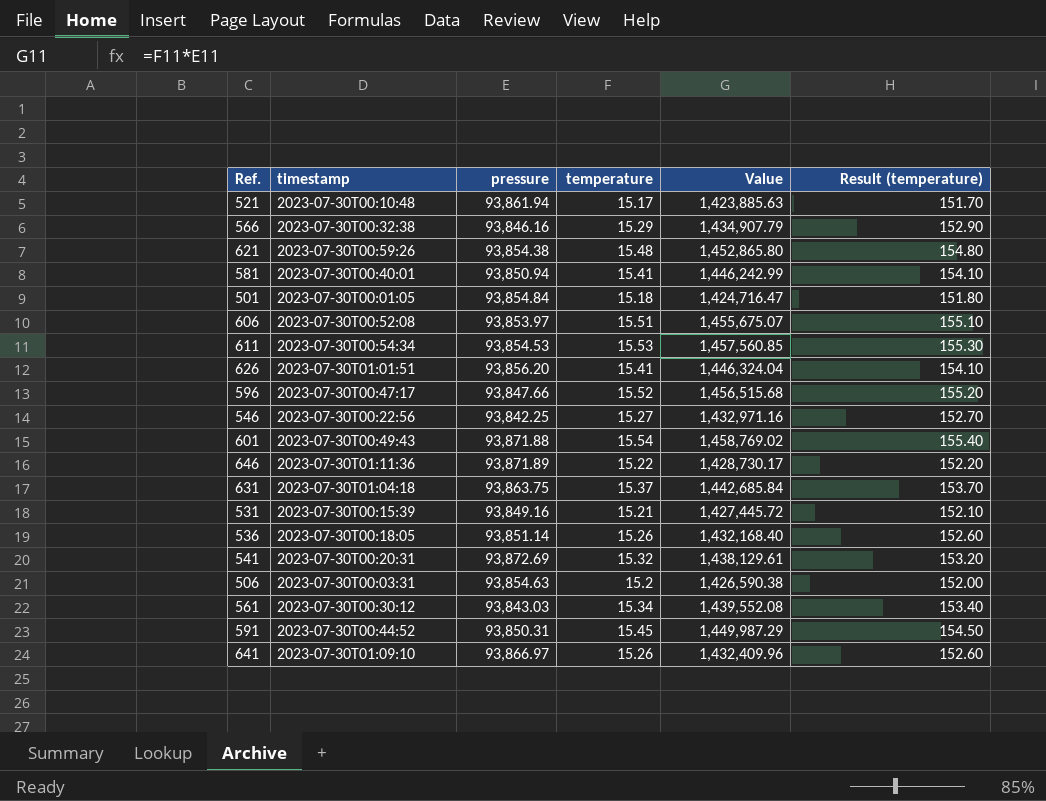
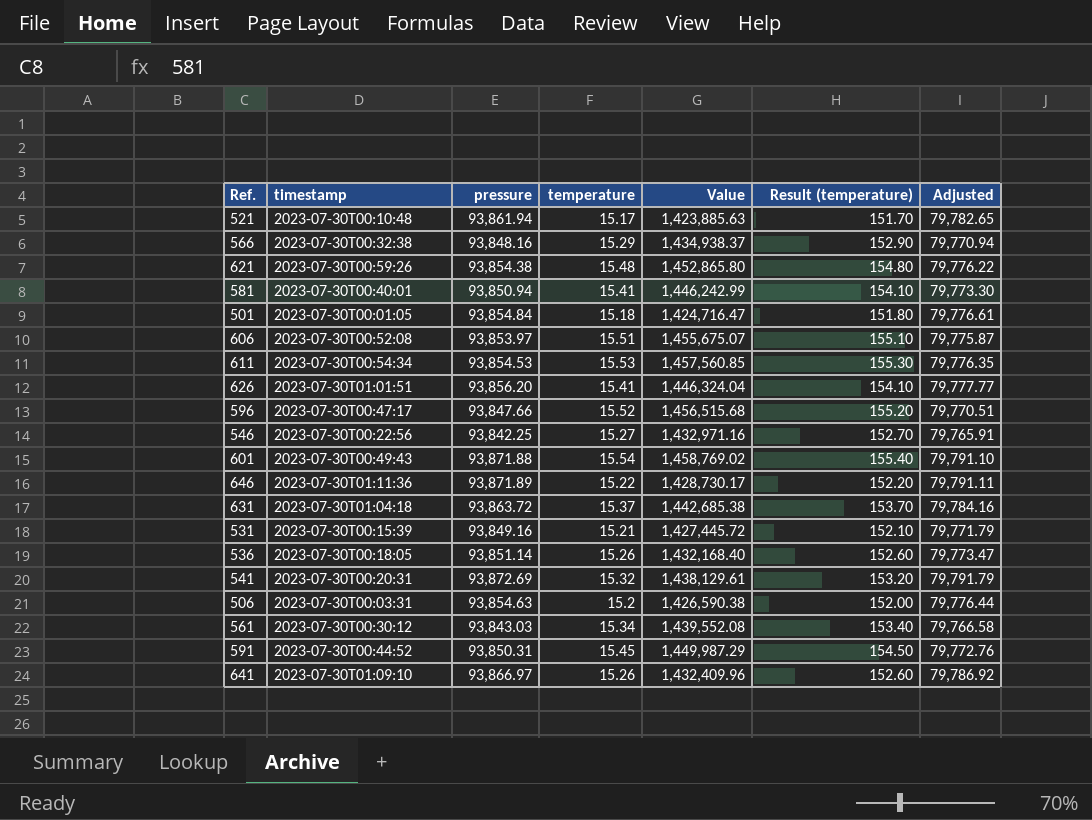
column Adjusted | formula: none -> [pressure] * 0.85
566 | pressure: 93,846.16 -> 93,848.16
566 | Value: 1,434,907.79 -> 1,434,938.37
631 | pressure: 93,863.75 -> 93,863.72
631 | Value: 1,442,685.84 -> 1,442,685.38

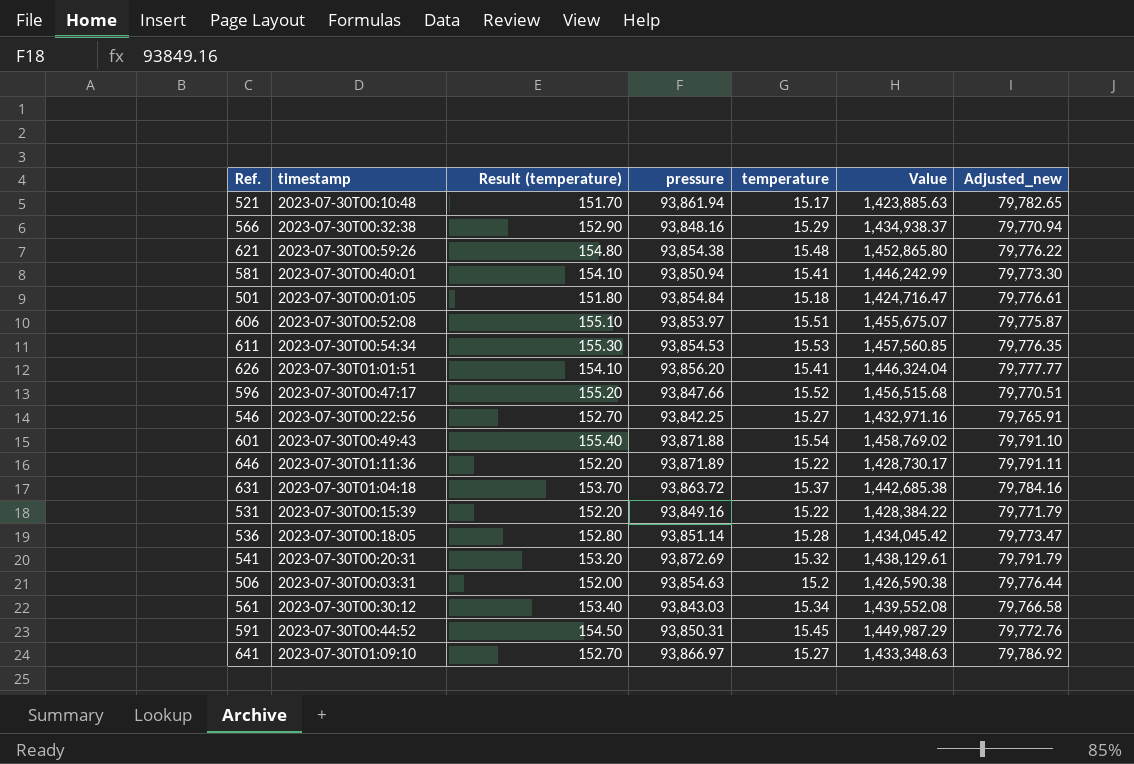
column Result (temperature) | position: 6 -> 3
column name: Adjusted -> Adjusted_new
531 | Result (temperature): 152.10 -> 152.20
531 | temperature: 15.21 -> 15.22
531 | Value: 1,427,445.72 -> 1,428,384.22
536 | Result (temperature): 152.60 -> 152.80
536 | temperature: 15.26 -> 15.28
536 | Value: 1,432,168.40 -> 1,434,045.42
641 | Result (temperature): 152.60 -> 152.70
641 | temperature: 15.26 -> 15.27
641 | Value: 1,432,409.96 -> 1,433,348.63

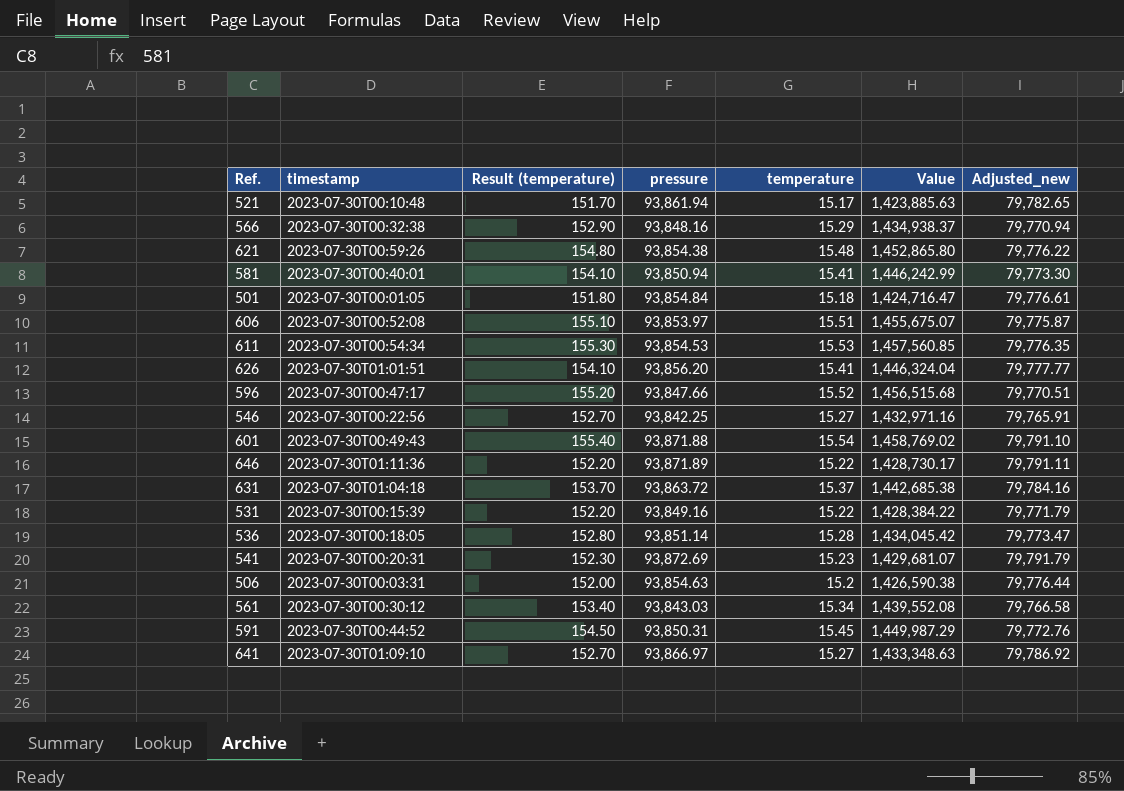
541 | Result (temperature): 153.20 -> 152.30
541 | temperature: 15.32 -> 15.23
541 | Value: 1,438,129.61 -> 1,429,681.07

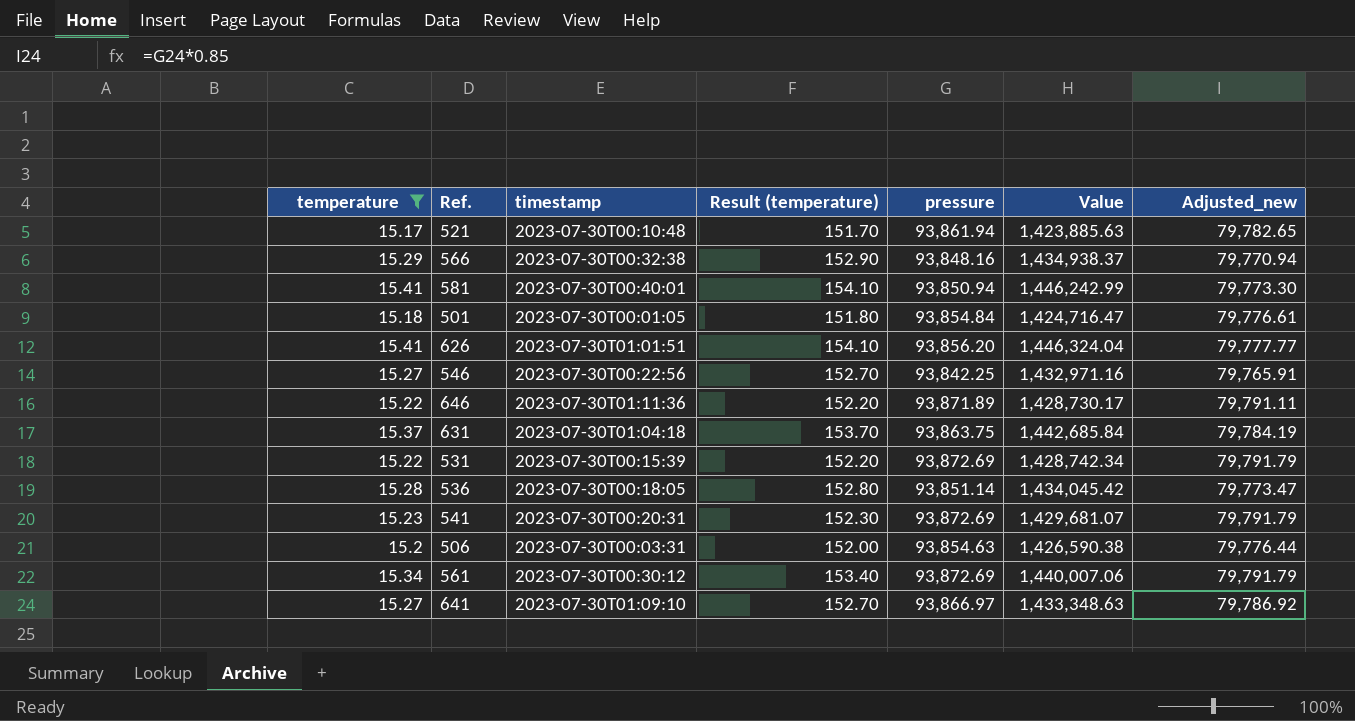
filter: none -> temperature <= 15.41
column temperature | position: 5 -> 1
631 | pressure: 93,863.72 -> 93,863.75
631 | Value: 1,442,685.38 -> 1,442,685.84
631 | Adjusted_new: 79,784.16 -> 79,784.19
531 | pressure: 93,849.16 -> 93,872.69
531 | Value: 1,428,384.22 -> 1,428,742.34
531 | Adjusted_new: 79,771.79 -> 79,791.79
561 | pressure: 93,843.03 -> 93,872.69
561 | Value: 1,439,552.08 -> 1,440,007.06
561 | Adjusted_new: 79,766.58 -> 79,791.79

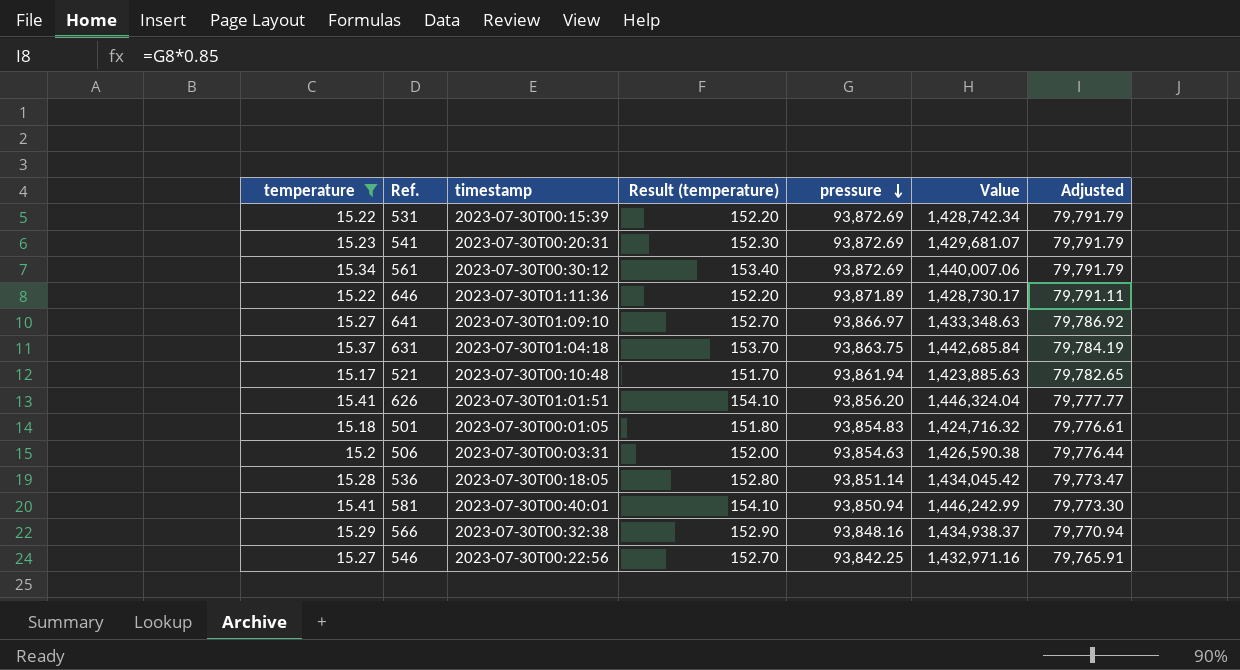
row order: none -> pressure descending
column name: Adjusted_new -> Adjusted
501 | pressure: 93,854.84 -> 93,854.83
501 | Value: 1,424,716.47 -> 1,424,716.32

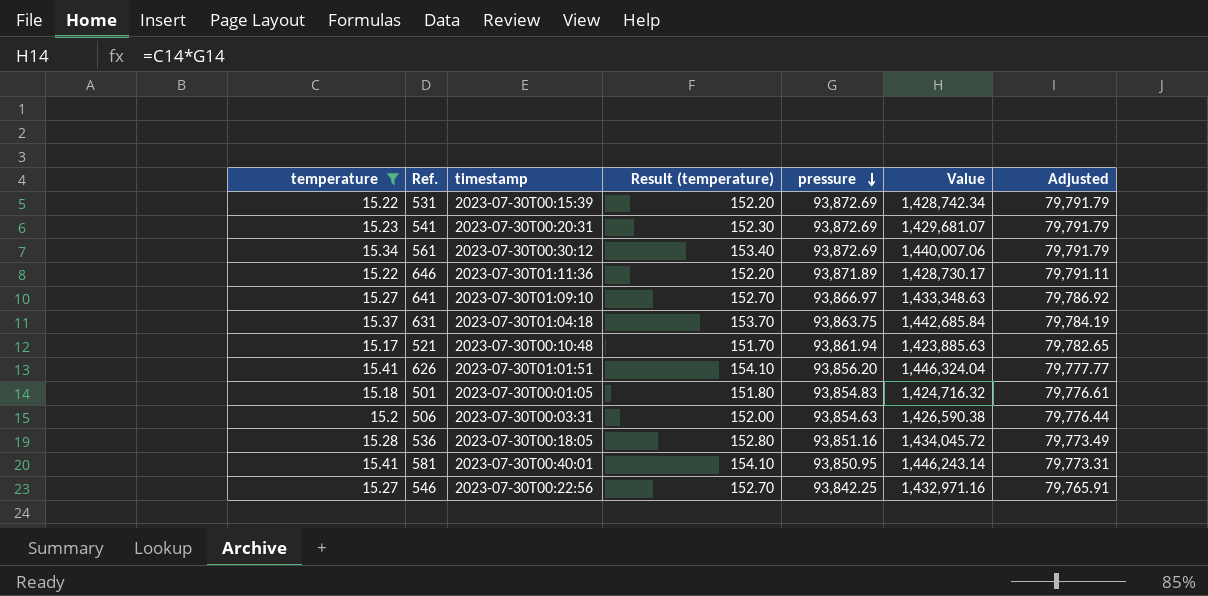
row 566: 15.29 | 2023-07-30T00:32:38 | 152.90 | 93,848.16 | 1,434,938.37 | 79,770.94 -> none
536 | pressure: 93,851.14 -> 93,851.16
536 | Value: 1,434,045.42 -> 1,434,045.72
536 | Adjusted: 79,773.47 -> 79,773.49
581 | pressure: 93,850.94 -> 93,850.95
581 | Value: 1,446,242.99 -> 1,446,243.14
581 | Adjusted: 79,773.30 -> 79,773.31

